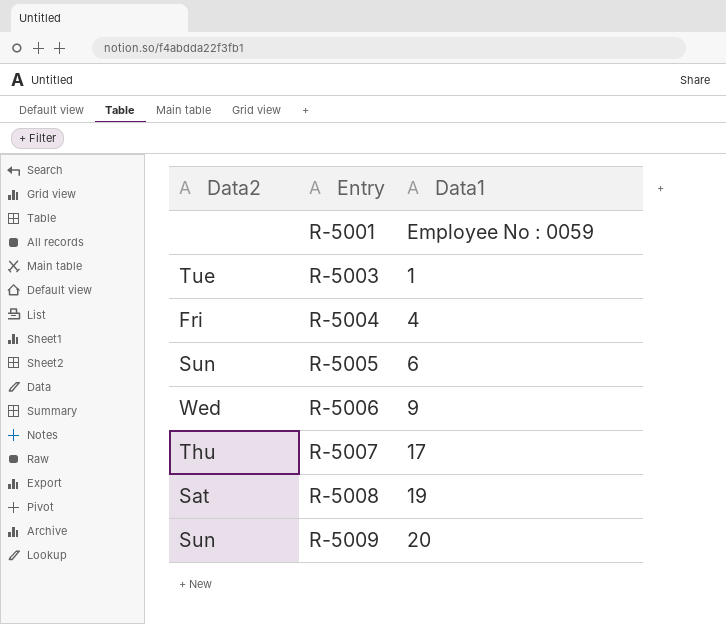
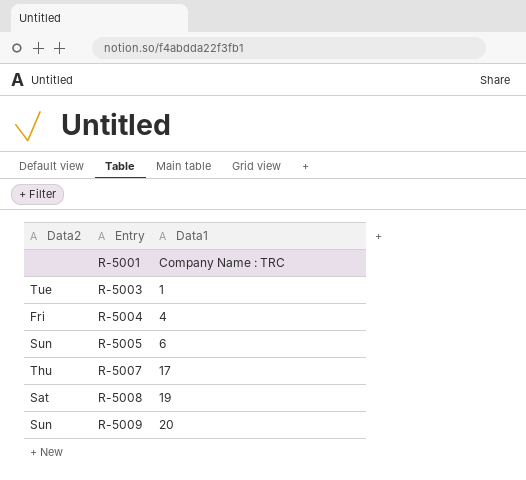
row R-5006: Wed | 9 -> none
R-5001 | Data1: Employee No : 0059 -> Company Name : TRC

